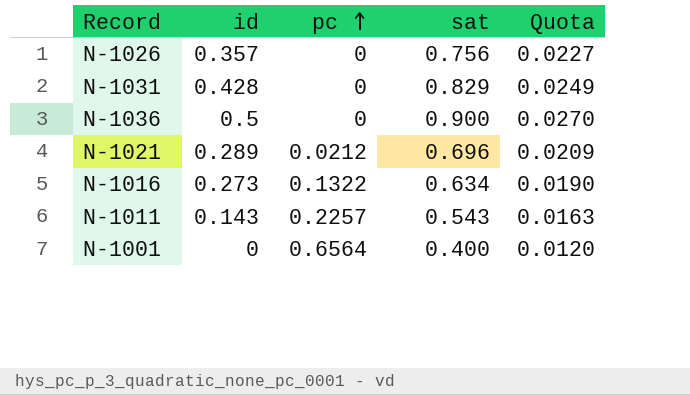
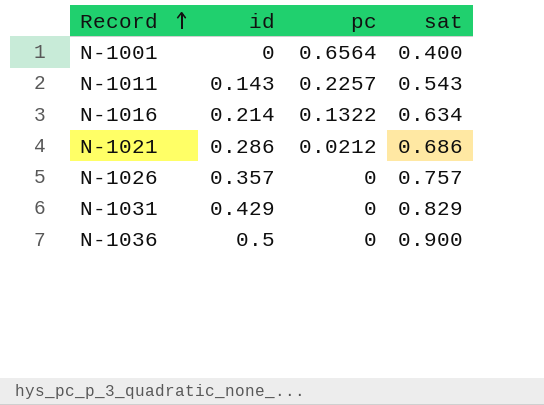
row order: pc ascending -> Record ascending
column Quota | formula: [sat] * 0.03 -> none
N-1016 | id: 0.273 -> 0.214
N-1021 | id: 0.289 -> 0.286
N-1021 | sat: 0.696 -> 0.686
N-1026 | sat: 0.756 -> 0.757
N-1031 | id: 0.428 -> 0.429

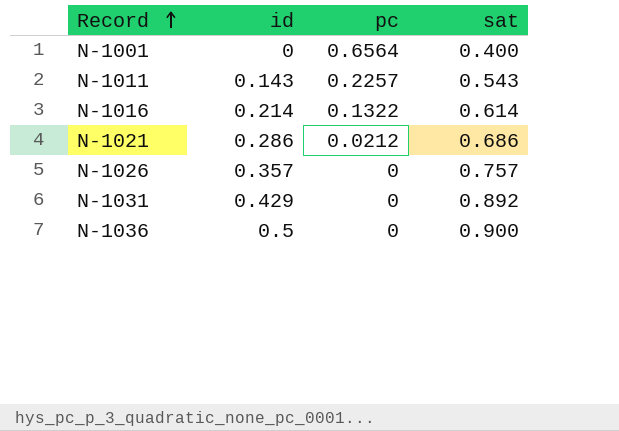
N-1016 | sat: 0.634 -> 0.614
N-1031 | sat: 0.829 -> 0.892

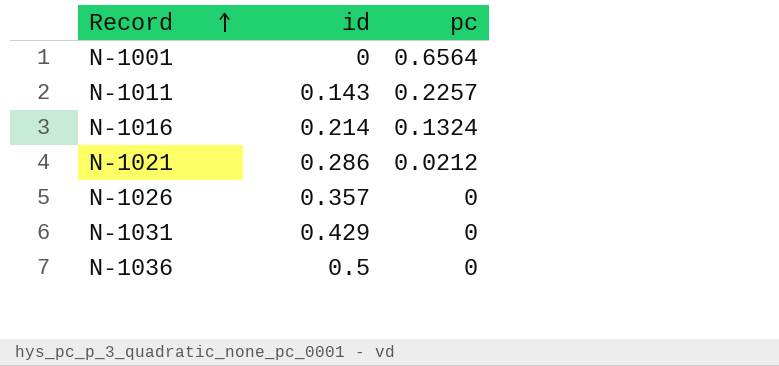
column sat | position: 4 -> none
N-1016 | pc: 0.1322 -> 0.1324

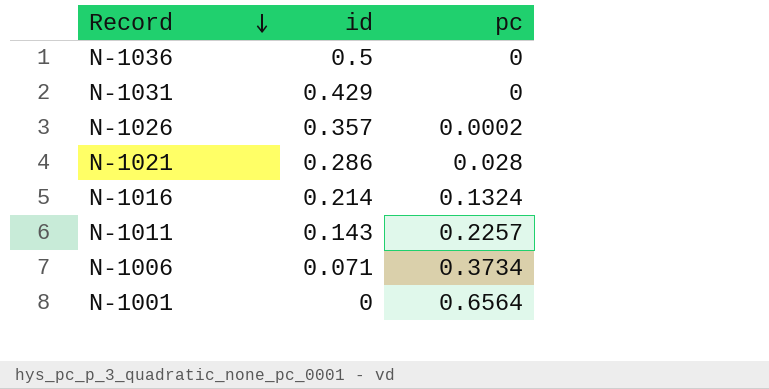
row order: Record ascending -> Record descending
N-1026 | pc: 0 -> 0.0002
N-1021 | pc: 0.0212 -> 0.028
row N-1006: none -> 0.071 | 0.3734

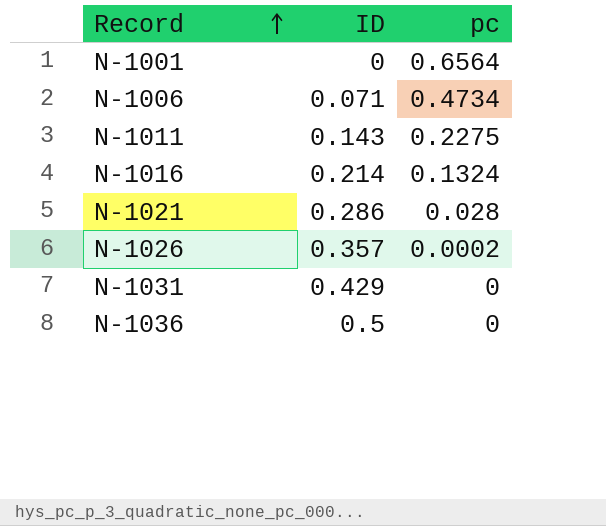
row order: Record descending -> Record ascending
column name: id -> ID
N-1006 | pc: 0.3734 -> 0.4734
N-1011 | pc: 0.2257 -> 0.2275

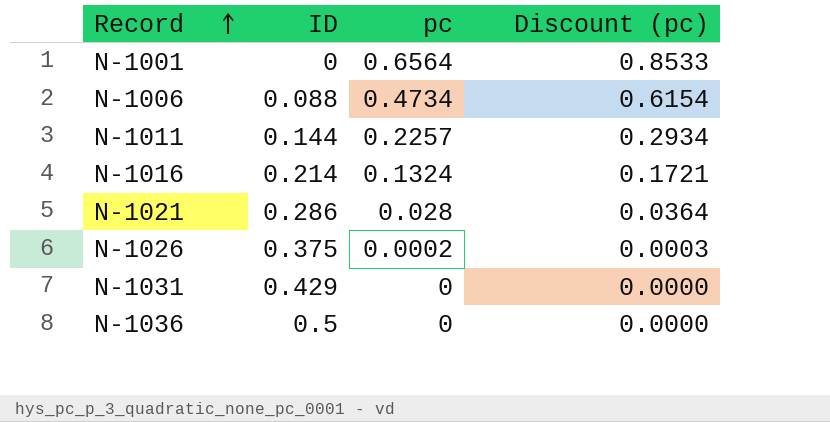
column Discount (pc) | formula: none -> [pc] * 1.3
N-1006 | ID: 0.071 -> 0.088
N-1011 | ID: 0.143 -> 0.144
N-1011 | pc: 0.2275 -> 0.2257
N-1026 | ID: 0.357 -> 0.375

